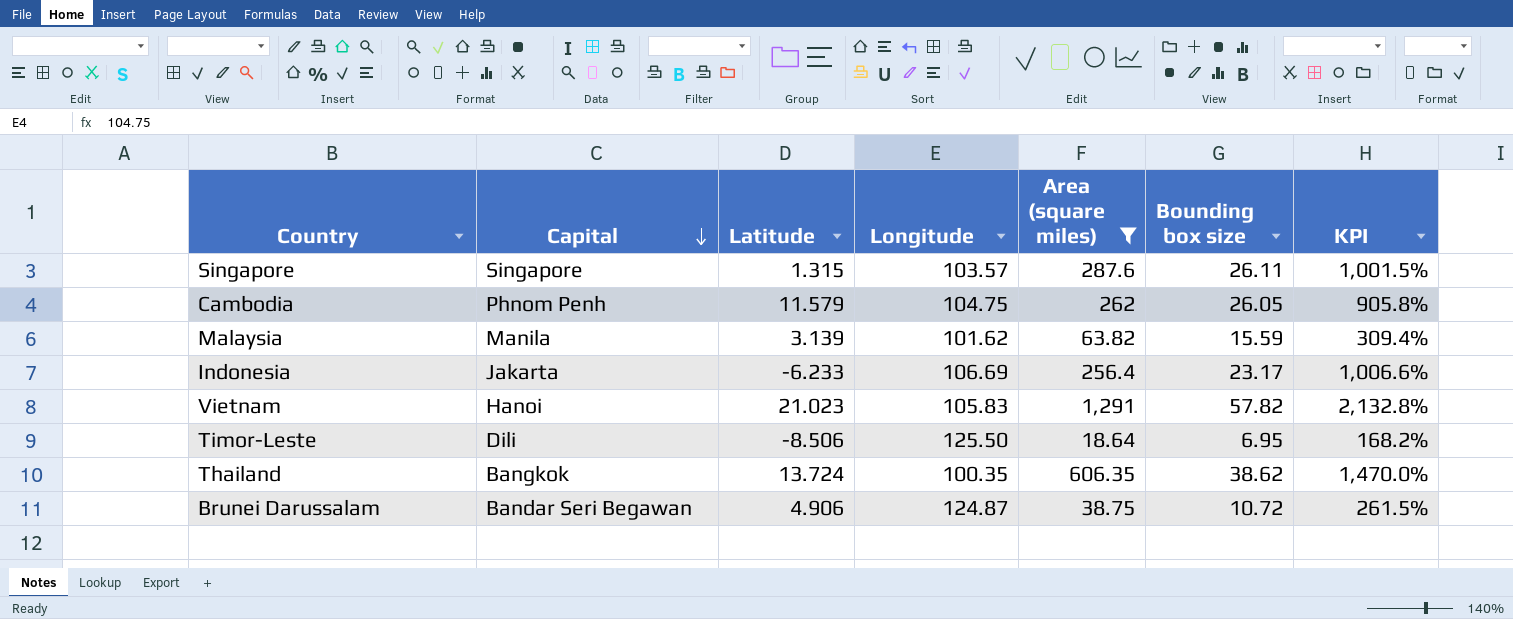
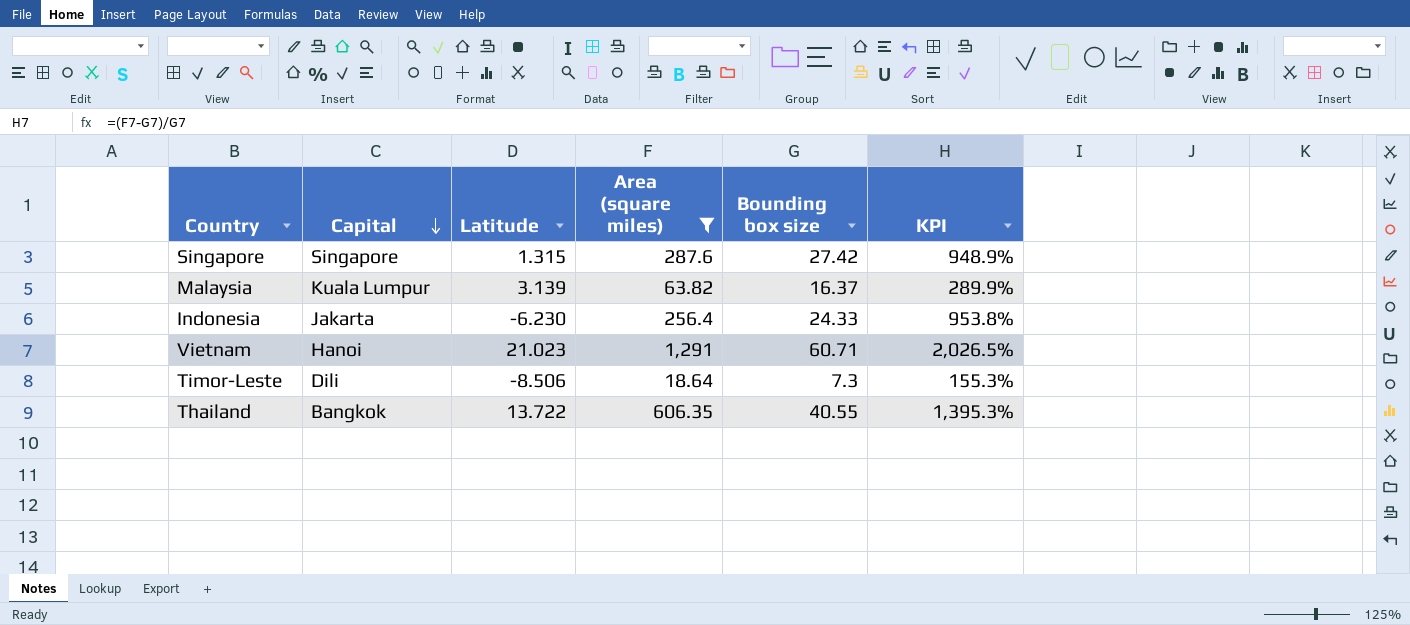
column Longitude | position: 4 -> none
row Cambodia: Phnom Penh | 11.579 | 104.75 | 262 | 26.05 | 905.8% -> none
row Brunei Darussalam: Bandar Seri Begawan | 4.906 | 124.87 | 38.75 | 10.72 | 261.5% -> none
Singapore | Bounding box size: 26.11 -> 27.42
Singapore | KPI: 1,001.5% -> 948.9%
Malaysia | Capital: Manila -> Kuala Lumpur
Malaysia | Bounding box size: 15.59 -> 16.37
Malaysia | KPI: 309.4% -> 289.9%
Indonesia | Latitude: -6.233 -> -6.230
Indonesia | Bounding box size: 23.17 -> 24.33
Indonesia | KPI: 1,006.6% -> 953.8%
Vietnam | Bounding box size: 57.82 -> 60.71
Vietnam | KPI: 2,132.8% -> 2,026.5%
Timor-Leste | Bounding box size: 6.95 -> 7.3
Timor-Leste | KPI: 168.2% -> 155.3%
Thailand | Latitude: 13.724 -> 13.722
Thailand | Bounding box size: 38.62 -> 40.55
Thailand | KPI: 1,470.0% -> 1,395.3%

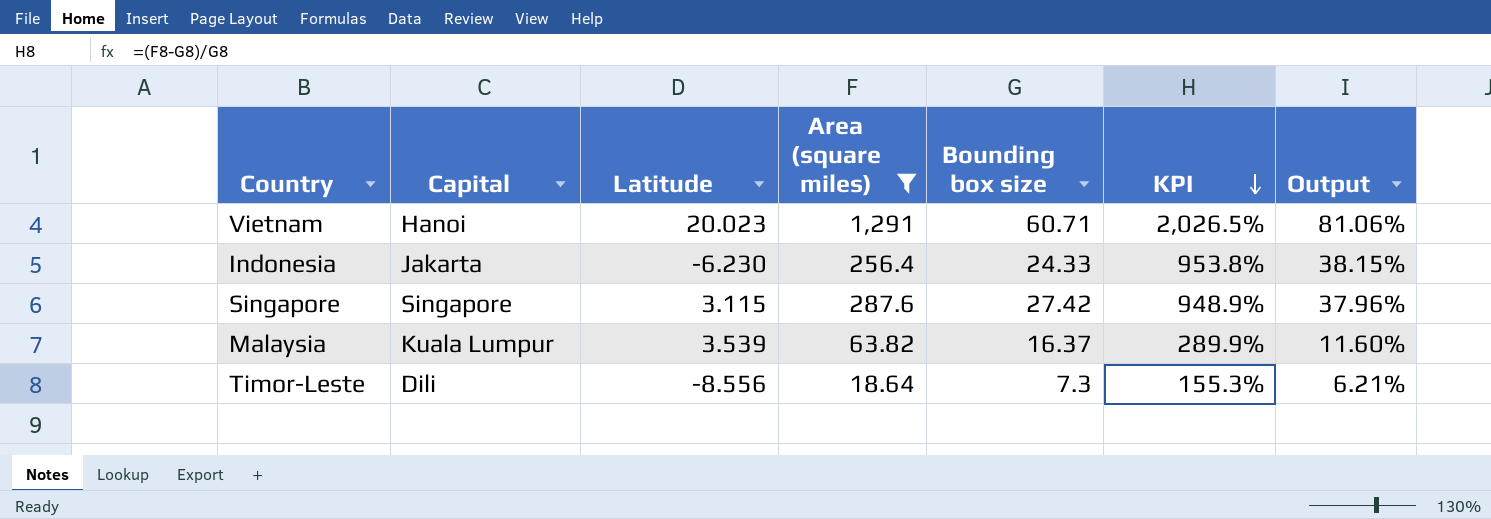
row order: Capital descending -> KPI descending
column Output | formula: none -> [KPI] * 0.04
row Thailand: Bangkok | 13.722 | 606.35 | 40.55 | 1,395.3% -> none
Vietnam | Latitude: 21.023 -> 20.023
Singapore | Latitude: 1.315 -> 3.115
Malaysia | Latitude: 3.139 -> 3.539
Timor-Leste | Latitude: -8.506 -> -8.556

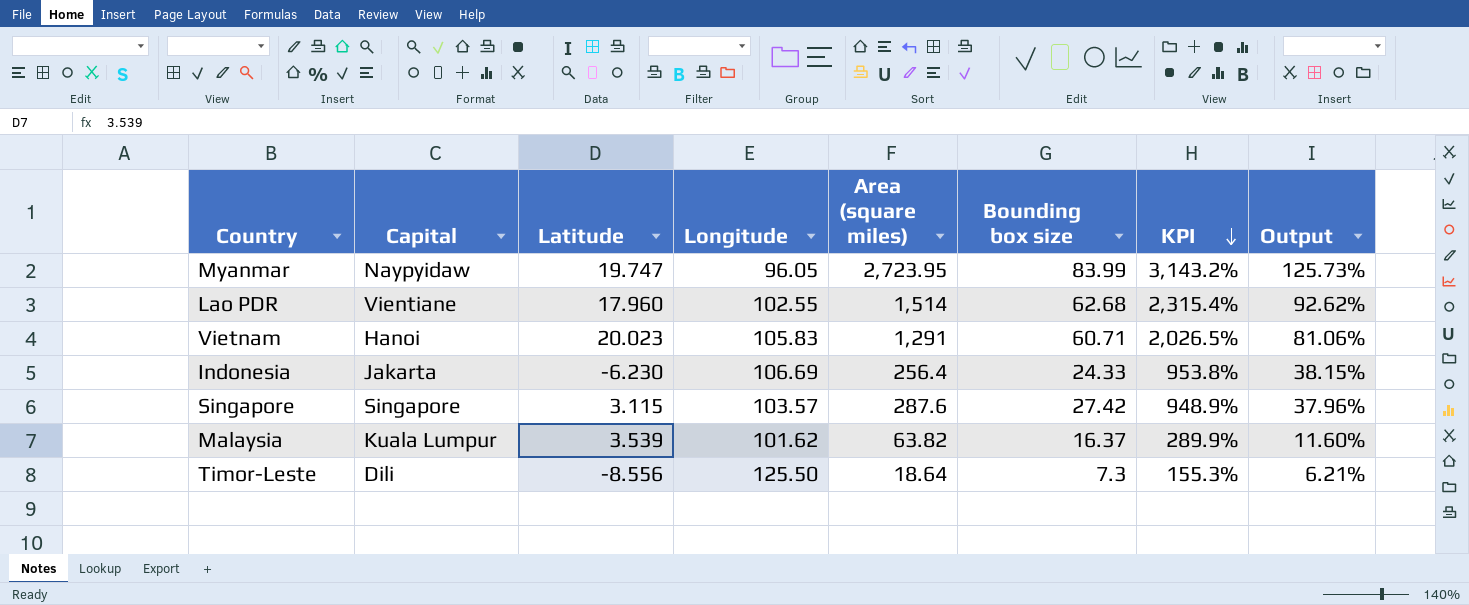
filter: Area (square miles) <= 1,291 -> none
column Longitude | position: none -> 4

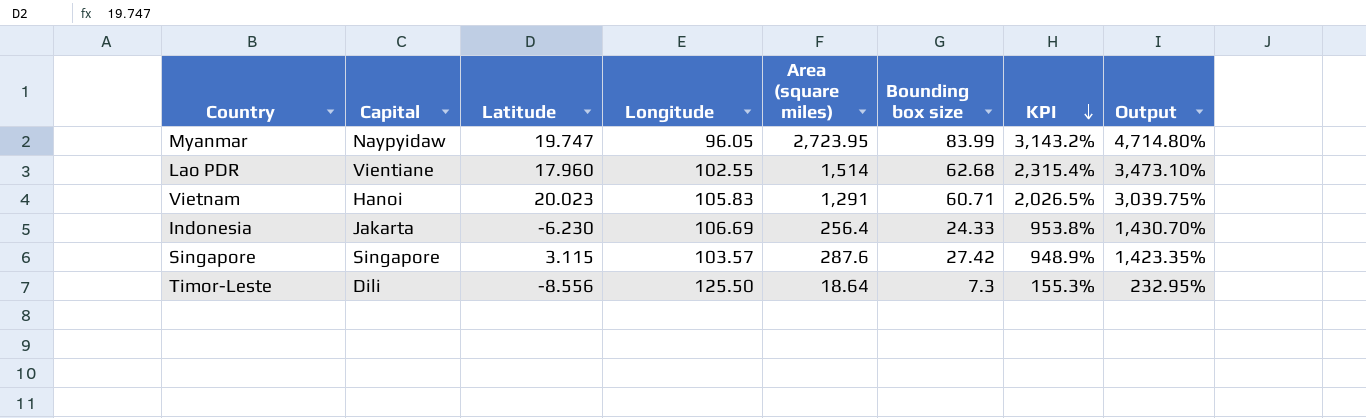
column Output | formula: [KPI] * 0.04 -> [KPI] * 1.5
row Malaysia: Kuala Lumpur | 3.539 | 101.62 | 63.82 | 16.37 | 289.9% | 11.60% -> none

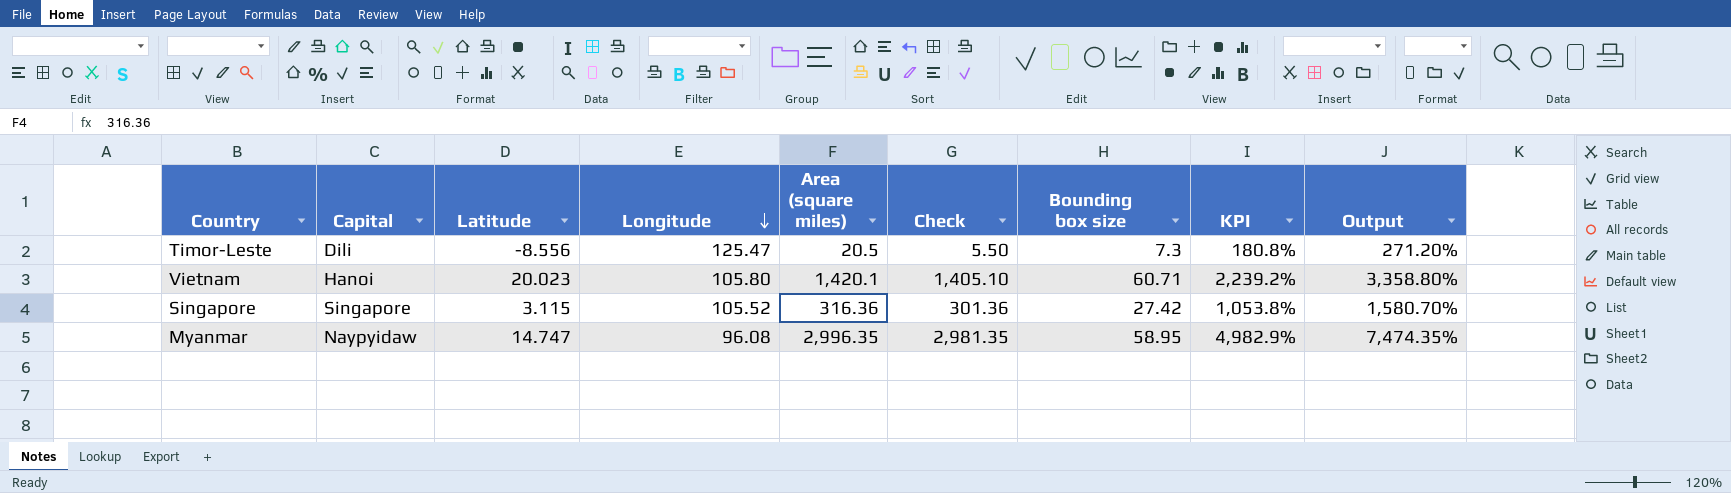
row order: KPI descending -> Longitude descending
column Check | formula: none -> [Area (square miles)] - 15
row Lao PDR: Vientiane | 17.960 | 102.55 | 1,514 | 62.68 | 2,315.4% | 3,473.10% -> none
row Indonesia: Jakarta | -6.230 | 106.69 | 256.4 | 24.33 | 953.8% | 1,430.70% -> none
Timor-Leste | Longitude: 125.50 -> 125.47
Timor-Leste | Area (square miles): 18.64 -> 20.5
Timor-Leste | KPI: 155.3% -> 180.8%
Timor-Leste | Output: 232.95% -> 271.20%
Vietnam | Longitude: 105.83 -> 105.80
Vietnam | Area (square miles): 1,291 -> 1,420.1
Vietnam | KPI: 2,026.5% -> 2,239.2%
Vietnam | Output: 3,039.75% -> 3,358.80%
Singapore | Longitude: 103.57 -> 105.52
Singapore | Area (square miles): 287.6 -> 316.36
Singapore | KPI: 948.9% -> 1,053.8%
Singapore | Output: 1,423.35% -> 1,580.70%
Myanmar | Latitude: 19.747 -> 14.747
Myanmar | Longitude: 96.05 -> 96.08
Myanmar | Area (square miles): 2,723.95 -> 2,996.35
Myanmar | Bounding box size: 83.99 -> 58.95
Myanmar | KPI: 3,143.2% -> 4,982.9%
Myanmar | Output: 4,714.80% -> 7,474.35%

